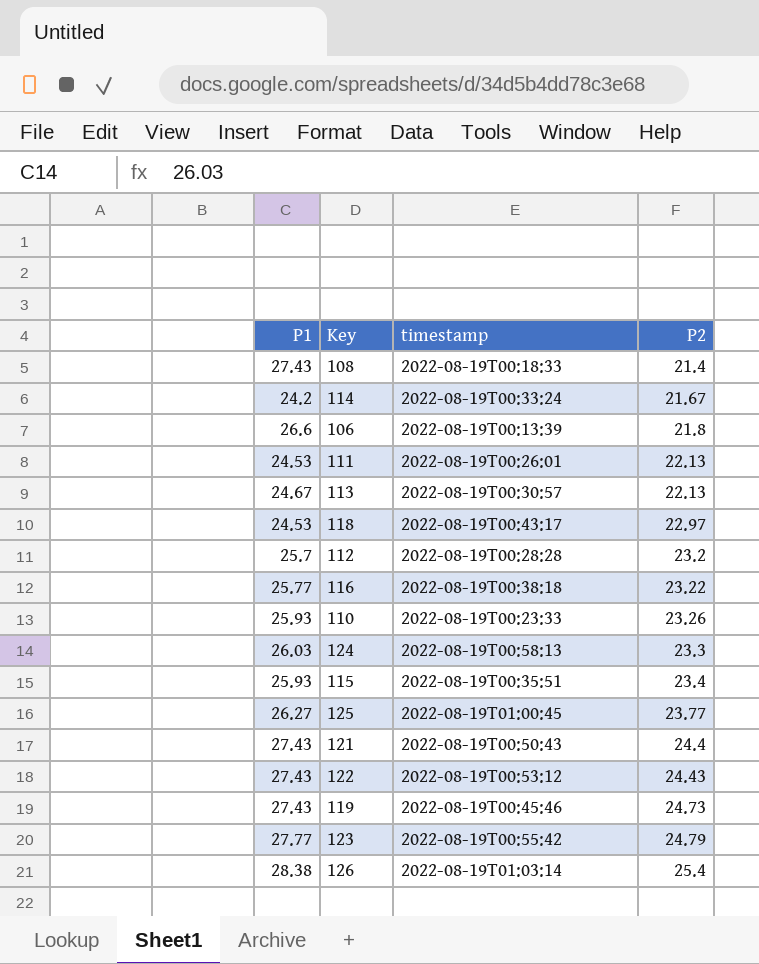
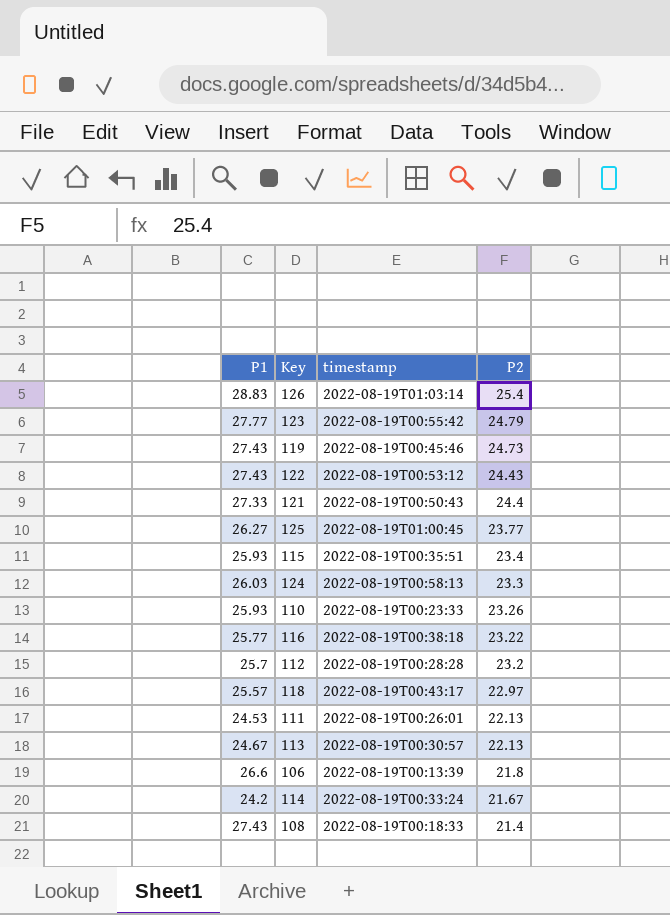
row order: P2 ascending -> P2 descending
126 | P1: 28.38 -> 28.83
121 | P1: 27.43 -> 27.33
118 | P1: 24.53 -> 25.57

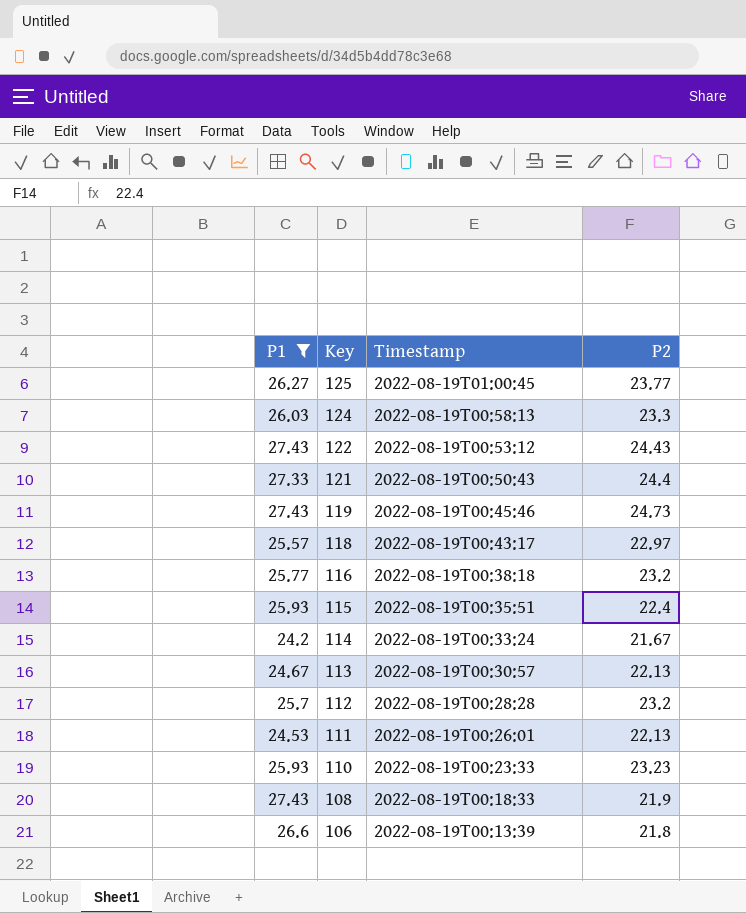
filter: none -> P1 <= 27.43
row order: P2 descending -> Key descending
column name: timestamp -> Timestamp
116 | P2: 23.22 -> 23.2
115 | P2: 23.4 -> 22.4
110 | P2: 23.26 -> 23.23
108 | P2: 21.4 -> 21.9

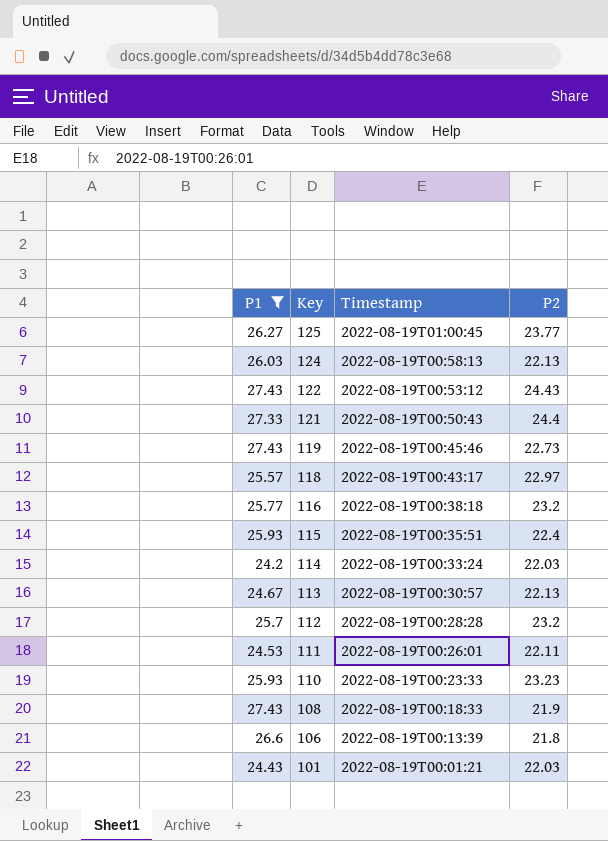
124 | P2: 23.3 -> 22.13
119 | P2: 24.73 -> 22.73
114 | P2: 21.67 -> 22.03
111 | P2: 22.13 -> 22.11
row 101: none -> 24.43 | 2022-08-19T00:01:21 | 22.03

